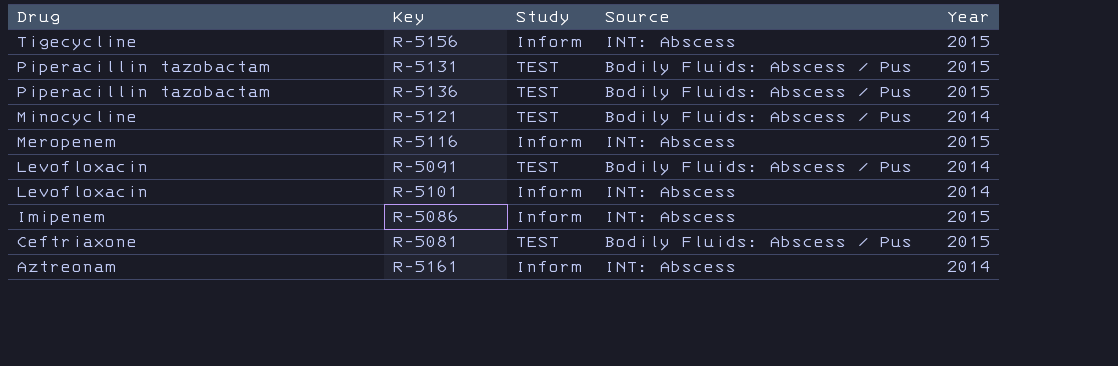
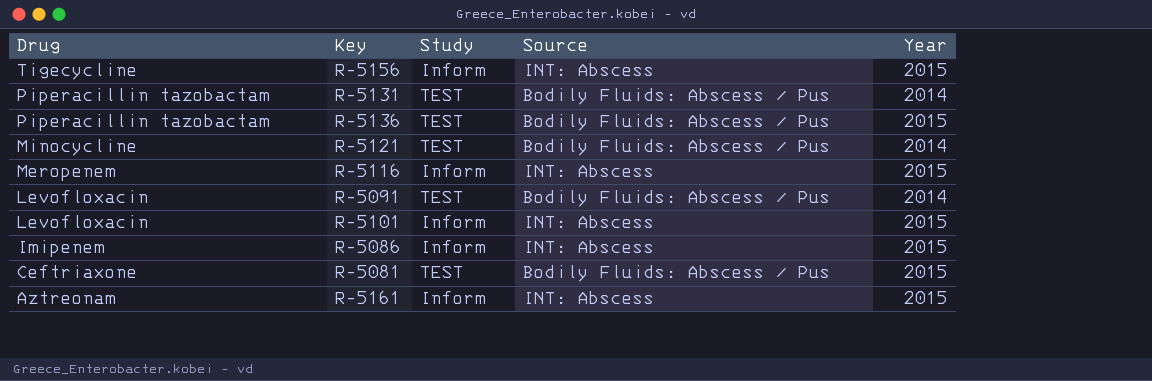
R-5131 | Year: 2015 -> 2014
R-5101 | Year: 2014 -> 2015
R-5161 | Year: 2014 -> 2015

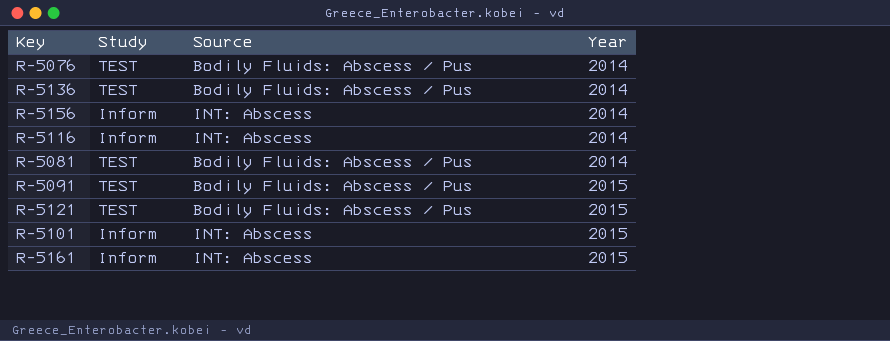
row order: Drug descending -> Year ascending
column Drug | position: 1 -> none
row R-5131: Piperacillin tazobactam | TEST | Bodily Fluids: Abscess / Pus | 2014 -> none
row R-5086: Imipenem | Inform | INT: Abscess | 2015 -> none
row R-5076: none -> TEST | Bodily Fluids: Abscess / Pus | 2014
R-5136 | Year: 2015 -> 2014
R-5156 | Year: 2015 -> 2014
R-5116 | Year: 2015 -> 2014
R-5081 | Year: 2015 -> 2014
R-5091 | Year: 2014 -> 2015
R-5121 | Year: 2014 -> 2015

